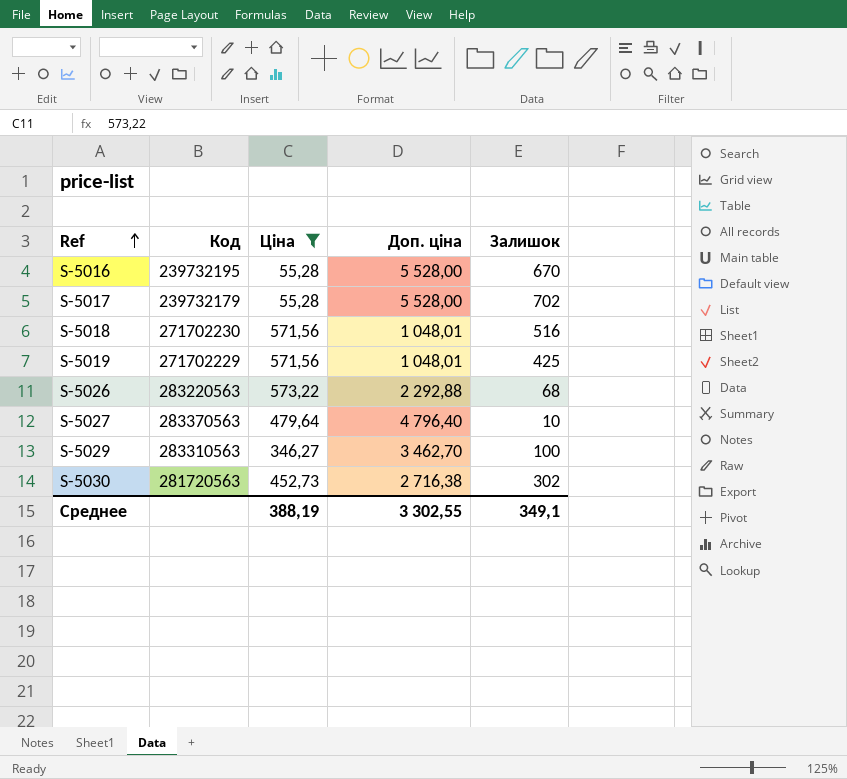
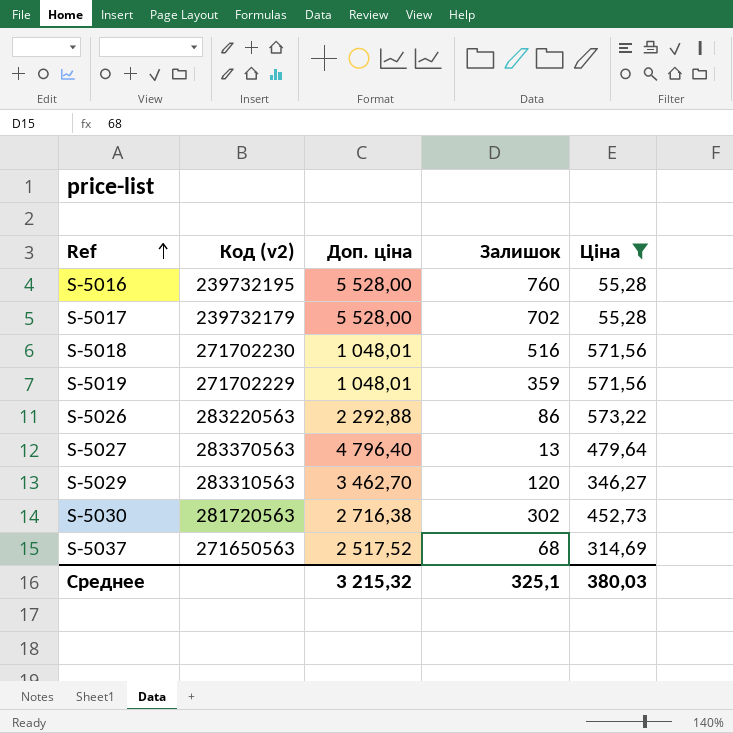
column name: Код -> Код (v2)
column Ціна | position: 3 -> 5
S-5016 | Залишок: 670 -> 760
S-5019 | Залишок: 425 -> 359
S-5026 | Залишок: 68 -> 86
S-5027 | Залишок: 10 -> 13
S-5029 | Залишок: 100 -> 120
row S-5037: none -> 271650563 | 2 517,52 | 68 | 314,69
Среднее | Доп. ціна: 3 302,55 -> 3 215,32
Среднее | Залишок: 349,1 -> 325,1
Среднее | Ціна: 388,19 -> 380,03

